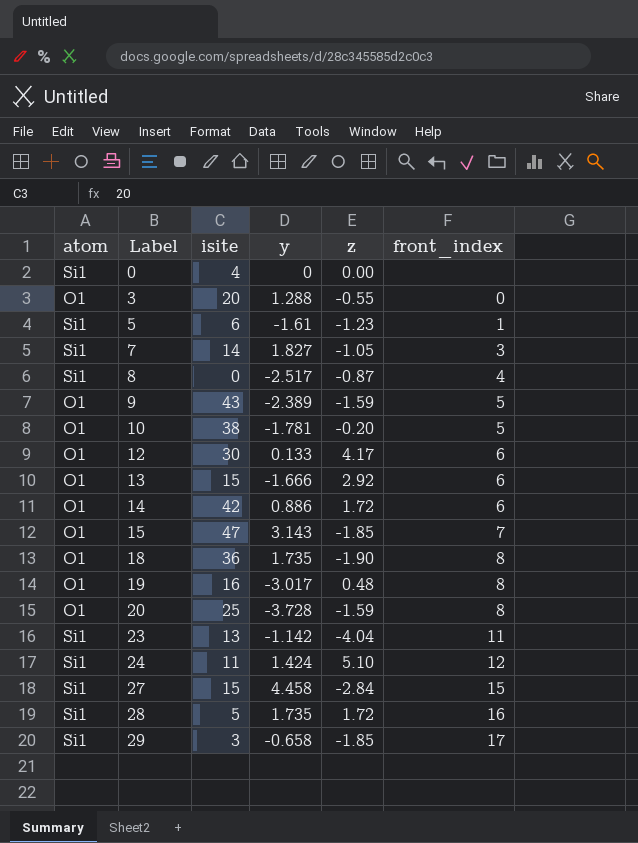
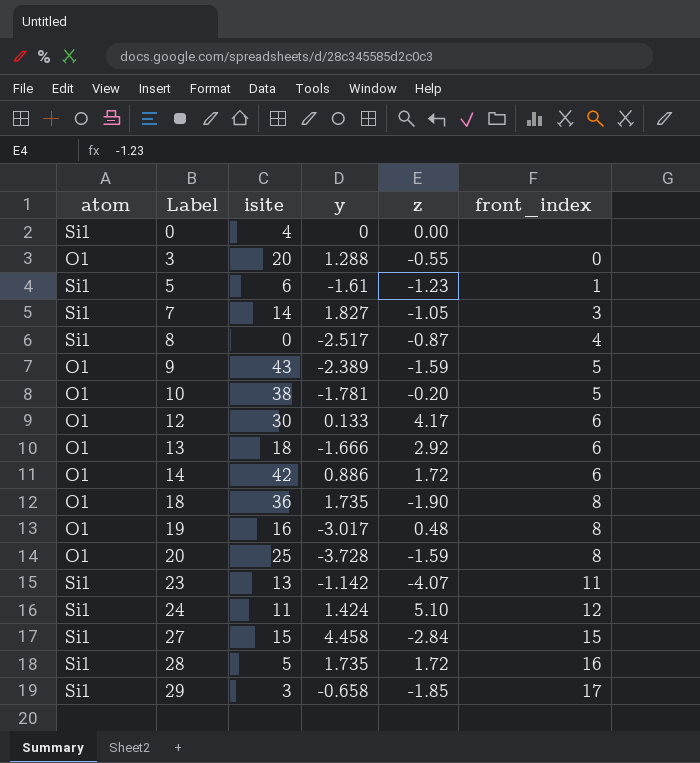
row 15: O1 | 47 | 3.143 | -1.85 | 7 -> none
13 | isite: 15 -> 18
23 | z: -4.04 -> -4.07

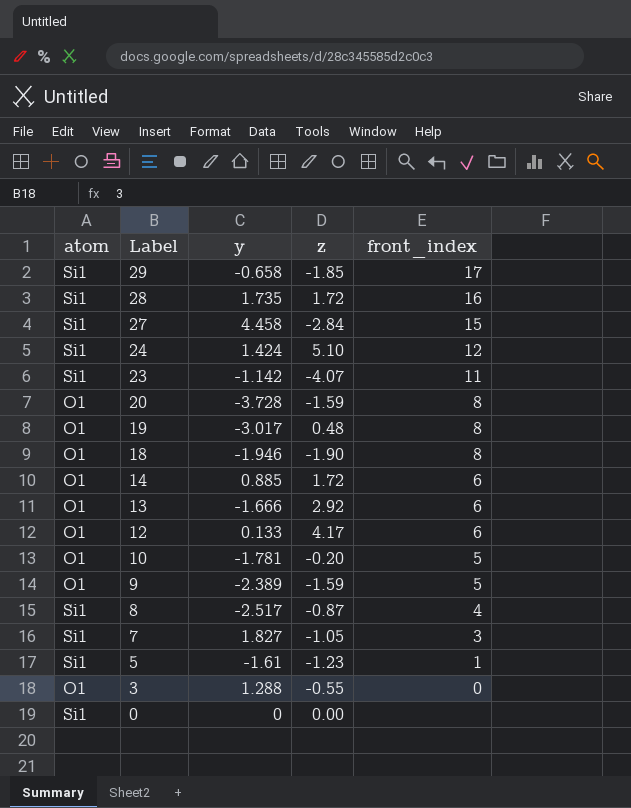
row order: Label ascending -> Label descending
column isite | position: 3 -> none
18 | y: 1.735 -> -1.946
14 | y: 0.886 -> 0.885

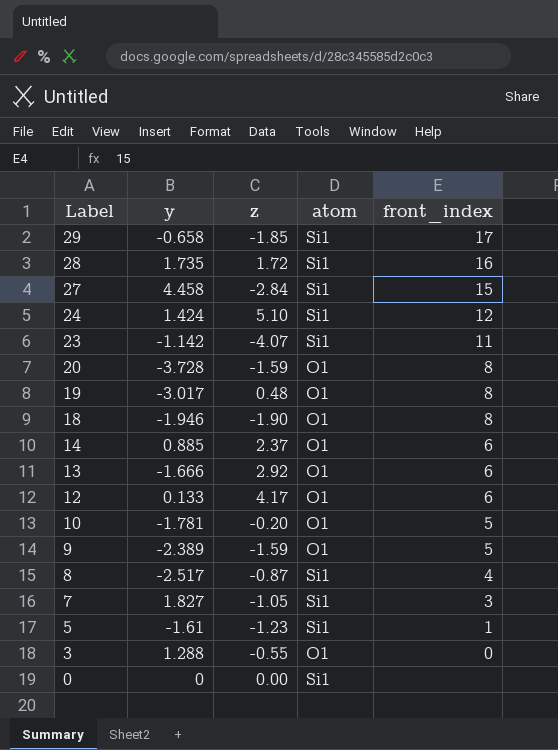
column atom | position: 1 -> 4
14 | z: 1.72 -> 2.37

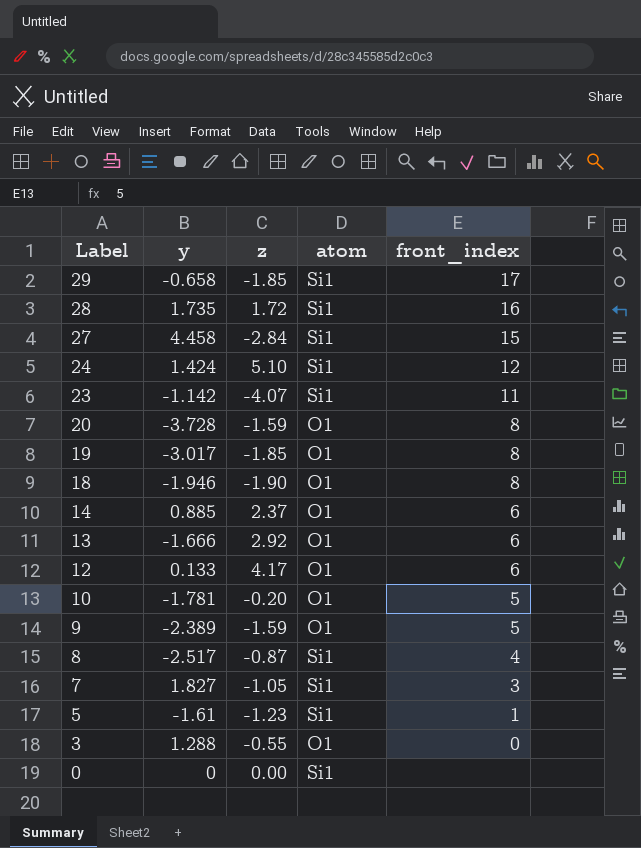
19 | z: 0.48 -> -1.85

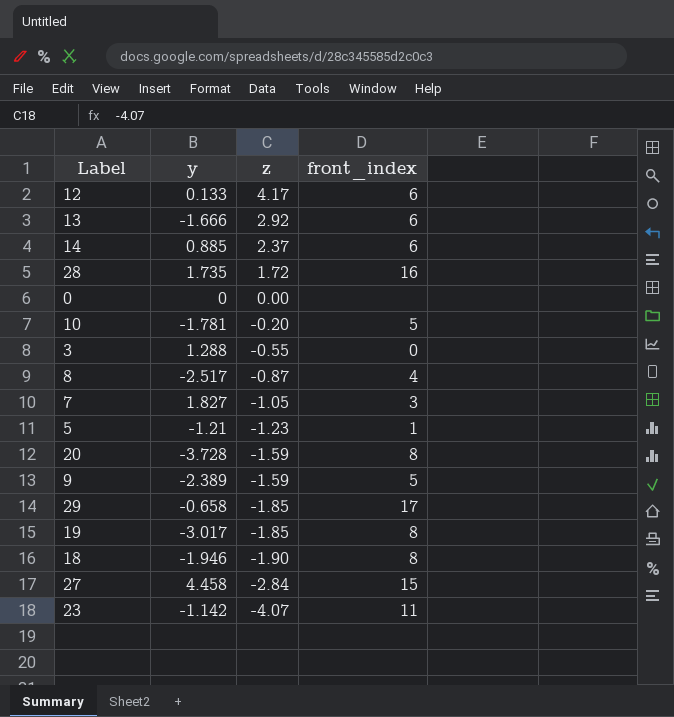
row order: Label descending -> z descending
column atom | position: 4 -> none
row 24: 1.424 | 5.10 | Si1 | 12 -> none
5 | y: -1.61 -> -1.21

